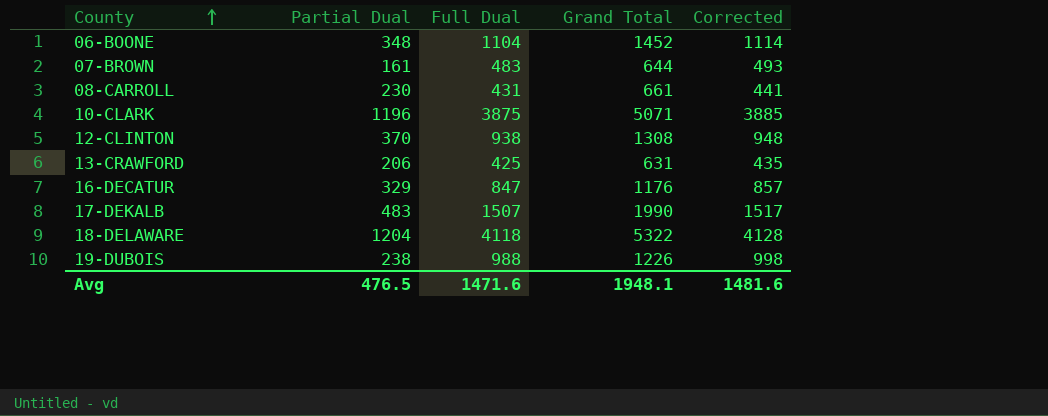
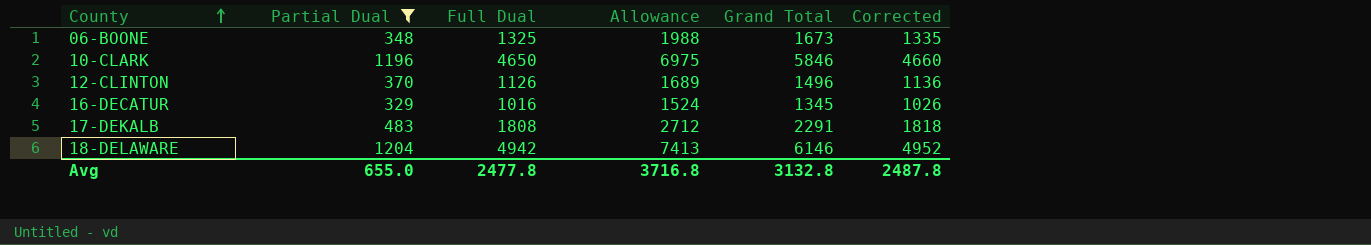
filter: none -> Partial Dual >= 329
column Allowance | formula: none -> [Full Dual] * 1.5
06-BOONE | Full Dual: 1104 -> 1325
06-BOONE | Grand Total: 1452 -> 1673
06-BOONE | Corrected: 1114 -> 1335
10-CLARK | Full Dual: 3875 -> 4650
10-CLARK | Grand Total: 5071 -> 5846
10-CLARK | Corrected: 3885 -> 4660
12-CLINTON | Full Dual: 938 -> 1126
12-CLINTON | Grand Total: 1308 -> 1496
12-CLINTON | Corrected: 948 -> 1136
16-DECATUR | Full Dual: 847 -> 1016
16-DECATUR | Grand Total: 1176 -> 1345
16-DECATUR | Corrected: 857 -> 1026
17-DEKALB | Full Dual: 1507 -> 1808
17-DEKALB | Grand Total: 1990 -> 2291
17-DEKALB | Corrected: 1517 -> 1818
18-DELAWARE | Full Dual: 4118 -> 4942
18-DELAWARE | Grand Total: 5322 -> 6146
18-DELAWARE | Corrected: 4128 -> 4952
Avg | Partial Dual: 476.5 -> 655.0
Avg | Full Dual: 1471.6 -> 2477.8
Avg | Grand Total: 1948.1 -> 3132.8
Avg | Corrected: 1481.6 -> 2487.8

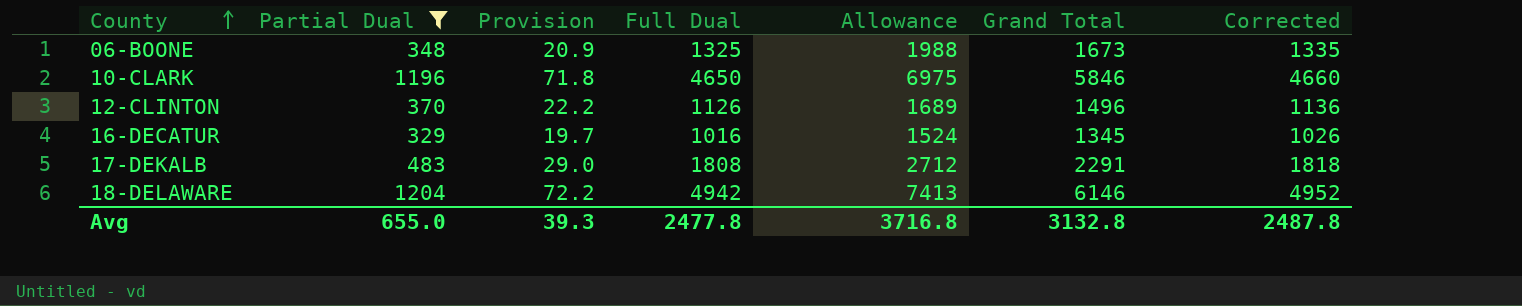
column Provision | formula: none -> [Partial Dual] * 0.06

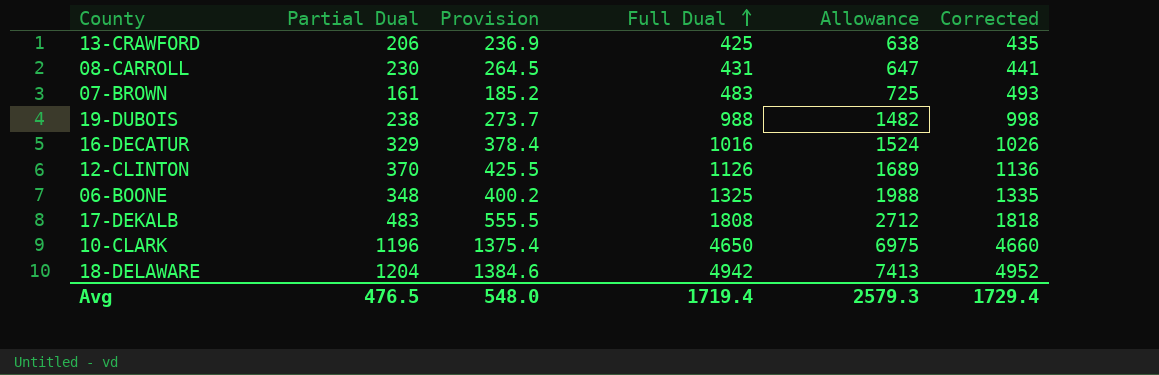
filter: Partial Dual >= 329 -> none
row order: County ascending -> Full Dual ascending
column Grand Total | formula: [Partial Dual] + [Full Dual] -> none
column Provision | formula: [Partial Dual] * 0.06 -> [Partial Dual] * 1.15
Avg | Partial Dual: 655.0 -> 476.5
Avg | Provision: 39.3 -> 548.0
Avg | Full Dual: 2477.8 -> 1719.4
Avg | Allowance: 3716.8 -> 2579.3
Avg | Corrected: 2487.8 -> 1729.4

